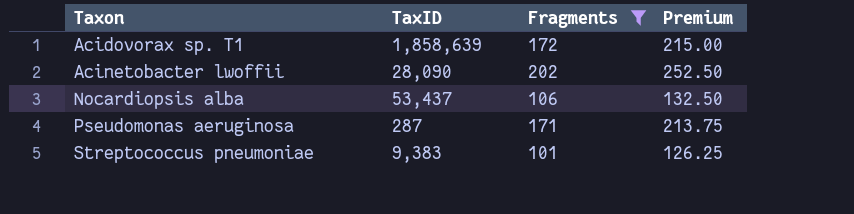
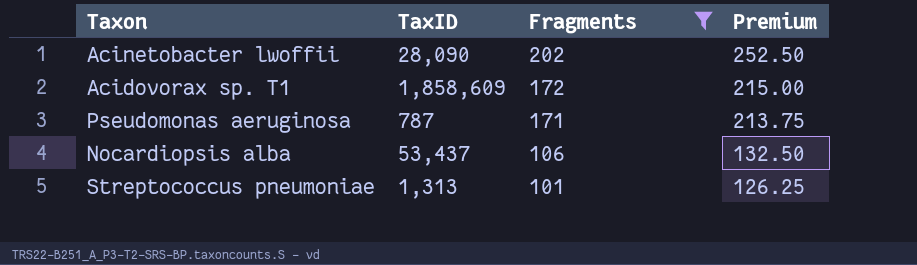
row order: Taxon ascending -> Fragments descending
Acidovorax sp. T1 | TaxID: 1,858,639 -> 1,858,609
Pseudomonas aeruginosa | TaxID: 287 -> 787
Streptococcus pneumoniae | TaxID: 9,383 -> 1,313

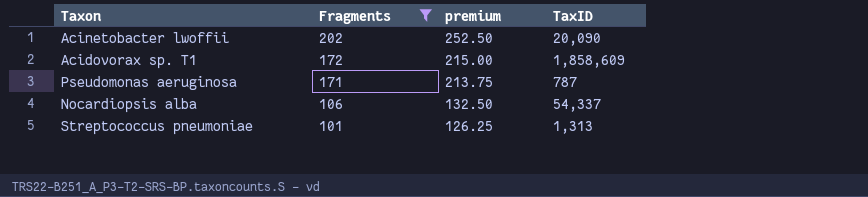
column name: Premium -> premium
column TaxID | position: 2 -> 4
Acinetobacter lwoffii | TaxID: 28,090 -> 20,090
Nocardiopsis alba | TaxID: 53,437 -> 54,337

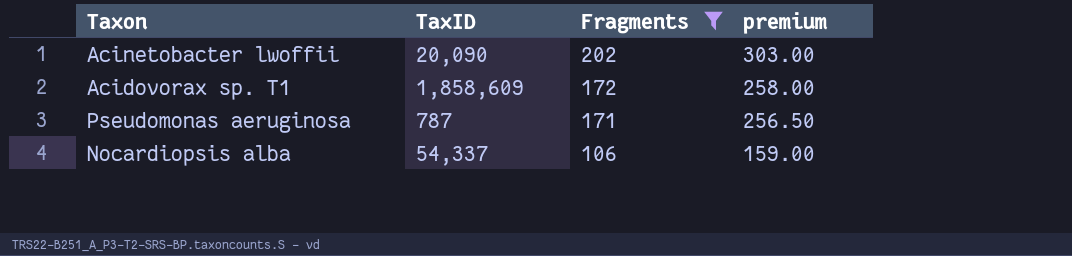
column TaxID | position: 4 -> 2
column premium | formula: [Fragments] * 1.25 -> [Fragments] * 1.5
row Streptococcus pneumoniae: 101 | 126.25 | 1,313 -> none

